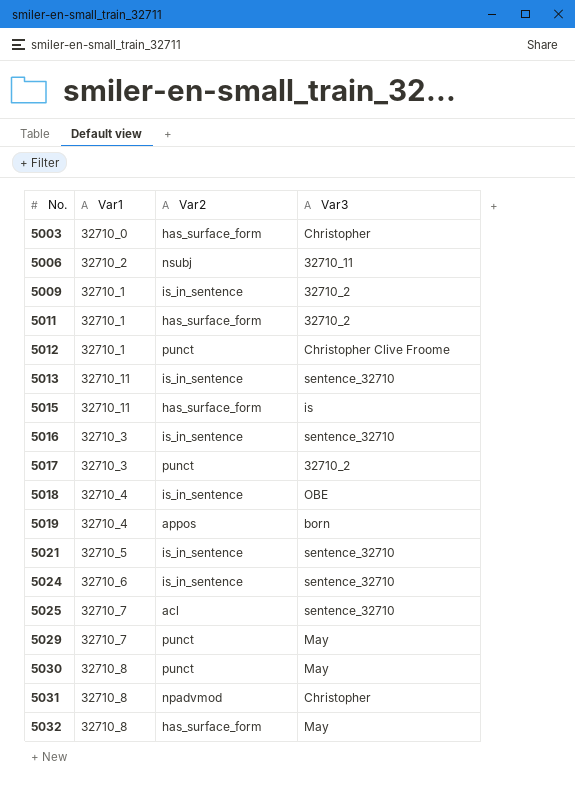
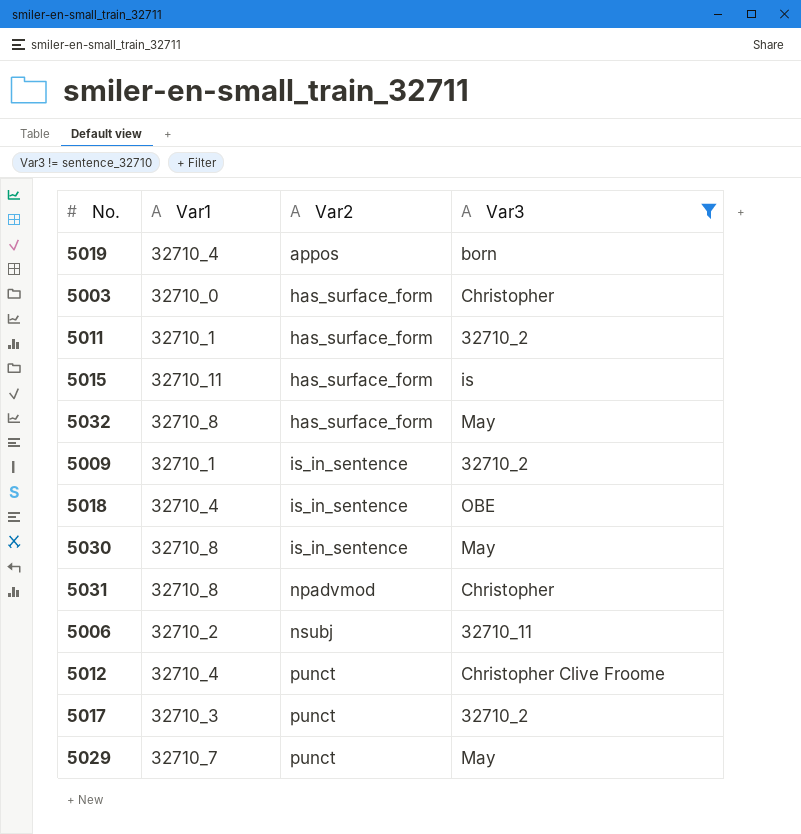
filter: none -> Var3 != sentence_32710
row order: No. ascending -> Var2 ascending
5030 | Var2: punct -> is_in_sentence
5012 | Var1: 32710_1 -> 32710_4

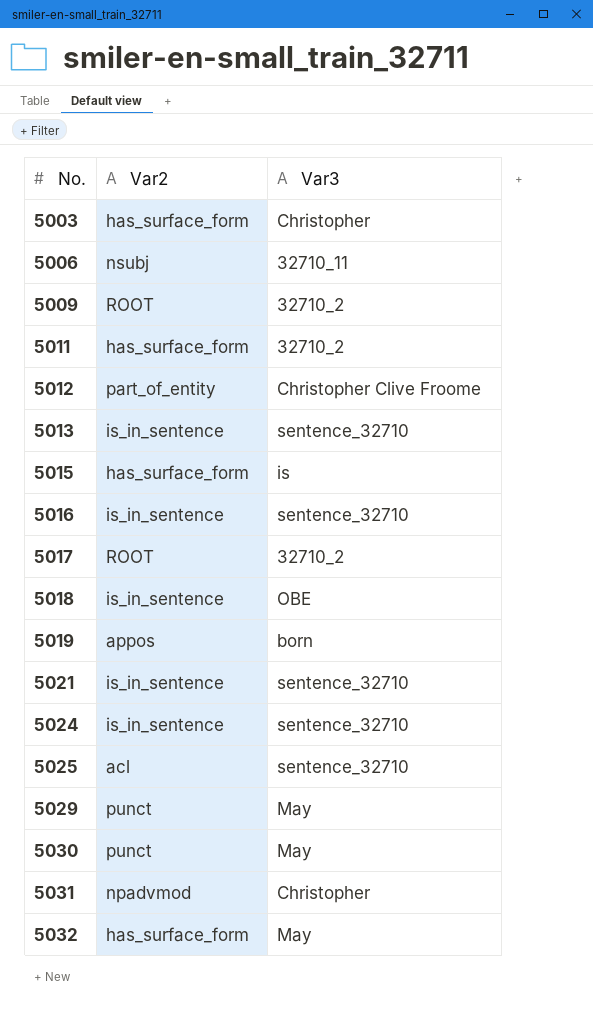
filter: Var3 != sentence_32710 -> none
row order: Var2 ascending -> No. ascending
column Var1 | position: 2 -> none
5009 | Var2: is_in_sentence -> ROOT
5012 | Var2: punct -> part_of_entity
5017 | Var2: punct -> ROOT
5030 | Var2: is_in_sentence -> punct

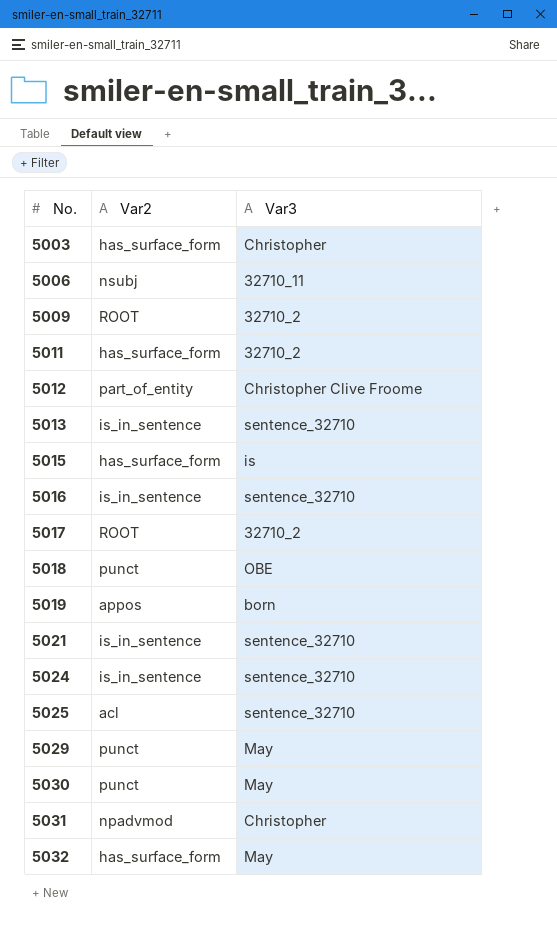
5018 | Var2: is_in_sentence -> punct

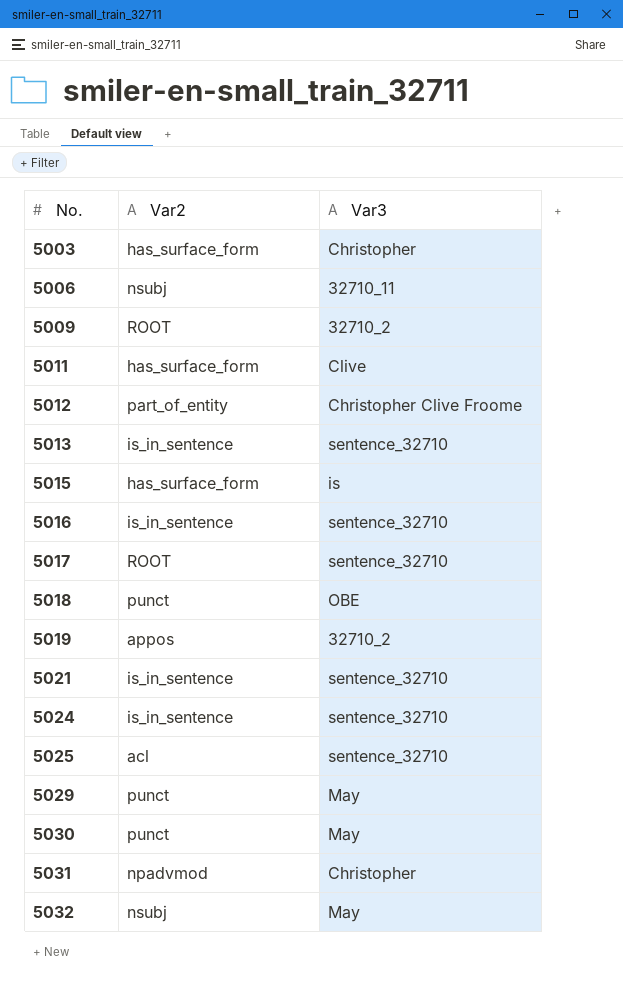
5011 | Var3: 32710_2 -> Clive
5017 | Var3: 32710_2 -> sentence_32710
5019 | Var3: born -> 32710_2
5032 | Var2: has_surface_form -> nsubj

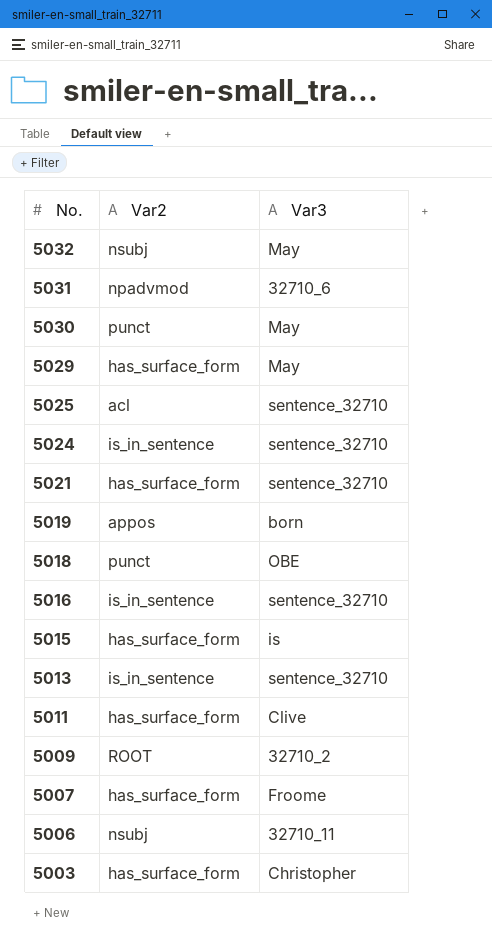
row order: No. ascending -> No. descending
row 5012: part_of_entity | Christopher Clive Froome -> none
row 5017: ROOT | sentence_32710 -> none
5031 | Var3: Christopher -> 32710_6
5029 | Var2: punct -> has_surface_form
5021 | Var2: is_in_sentence -> has_surface_form
5019 | Var3: 32710_2 -> born
row 5007: none -> has_surface_form | Froome

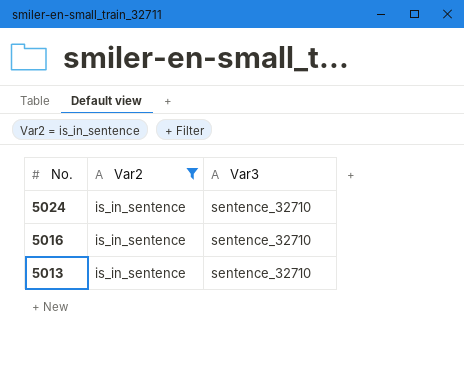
filter: none -> Var2 = is_in_sentence

